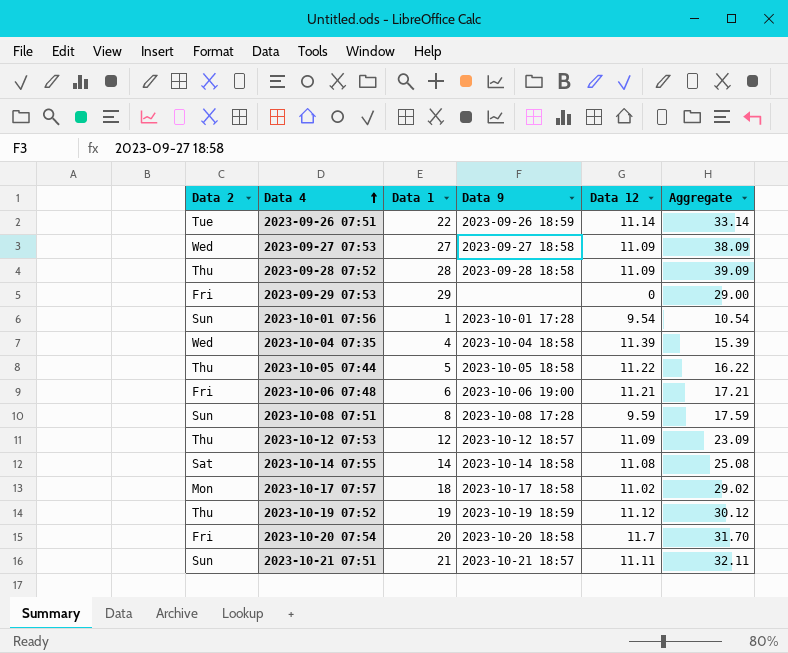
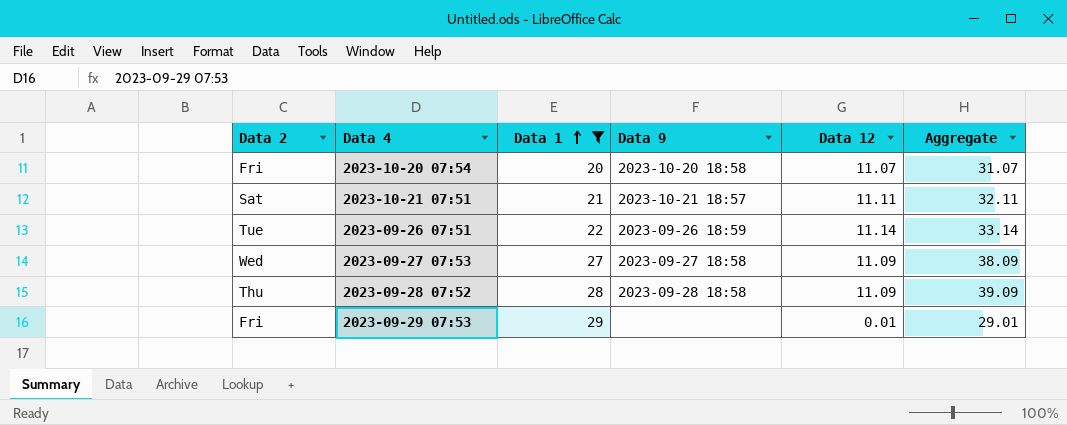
filter: none -> Data 1 >= 20
row order: Data 4 ascending -> Data 1 ascending
2023-10-20 07:54 | Data 12: 11.7 -> 11.07
2023-10-20 07:54 | Aggregate: 31.70 -> 31.07
2023-10-21 07:51 | Data 2: Sun -> Sat
2023-09-29 07:53 | Data 12: 0 -> 0.01
2023-09-29 07:53 | Aggregate: 29.00 -> 29.01

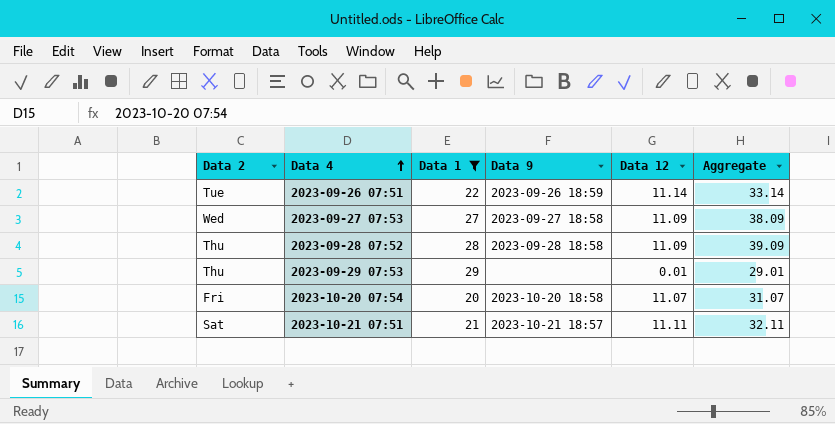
row order: Data 1 ascending -> Data 4 ascending
2023-09-29 07:53 | Data 2: Fri -> Thu

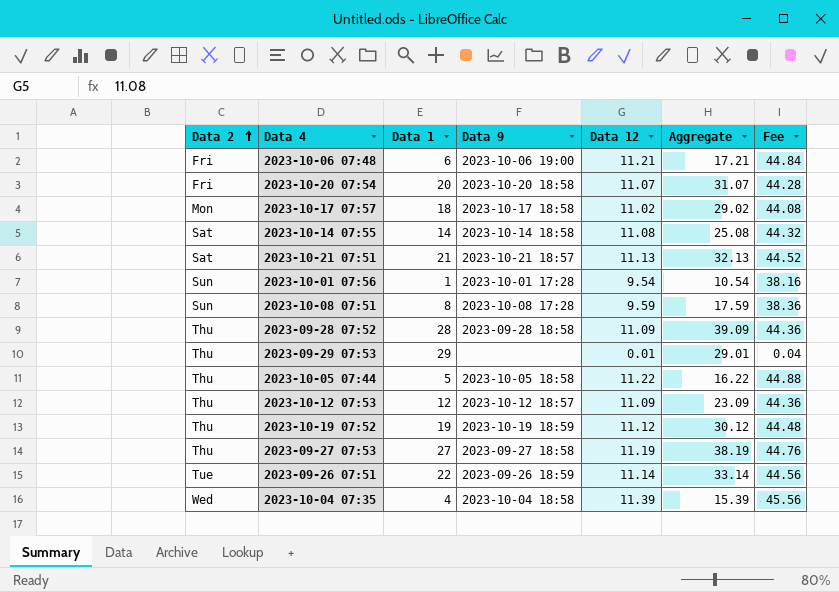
filter: Data 1 >= 20 -> none
row order: Data 4 ascending -> Data 2 ascending
column Fee | formula: none -> [Data 12] * 4
2023-10-21 07:51 | Data 12: 11.11 -> 11.13
2023-10-21 07:51 | Aggregate: 32.11 -> 32.13
2023-09-27 07:53 | Data 2: Wed -> Thu
2023-09-27 07:53 | Data 12: 11.09 -> 11.19
2023-09-27 07:53 | Aggregate: 38.09 -> 38.19

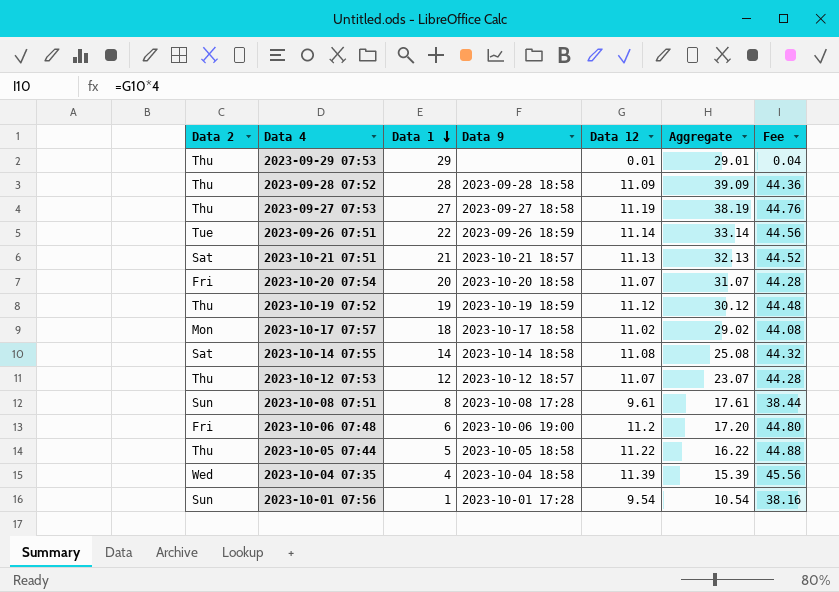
row order: Data 2 ascending -> Data 1 descending
2023-10-12 07:53 | Data 12: 11.09 -> 11.07
2023-10-12 07:53 | Aggregate: 23.09 -> 23.07
2023-10-12 07:53 | Fee: 44.36 -> 44.28
2023-10-08 07:51 | Data 12: 9.59 -> 9.61
2023-10-08 07:51 | Aggregate: 17.59 -> 17.61
2023-10-08 07:51 | Fee: 38.36 -> 38.44
2023-10-06 07:48 | Data 12: 11.21 -> 11.2
2023-10-06 07:48 | Aggregate: 17.21 -> 17.20
2023-10-06 07:48 | Fee: 44.84 -> 44.80

